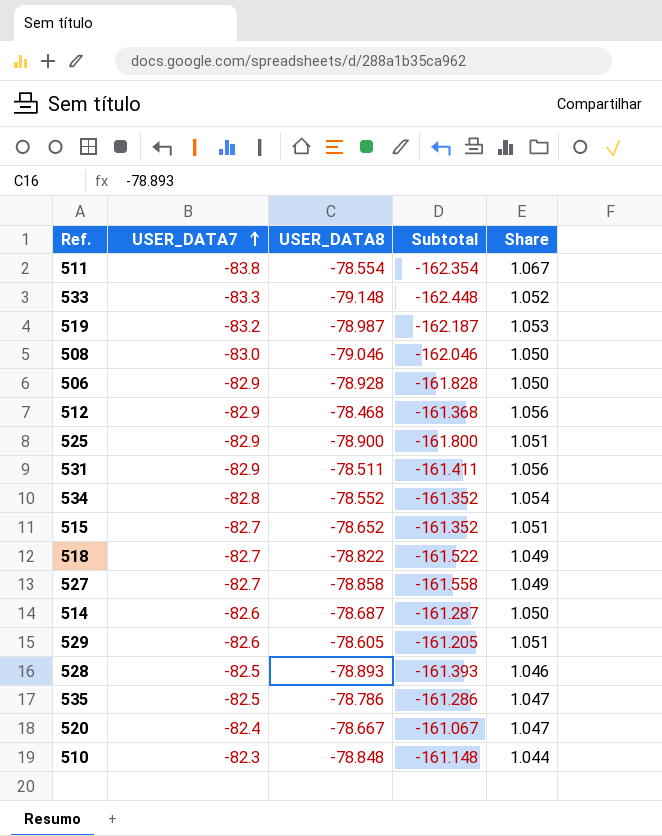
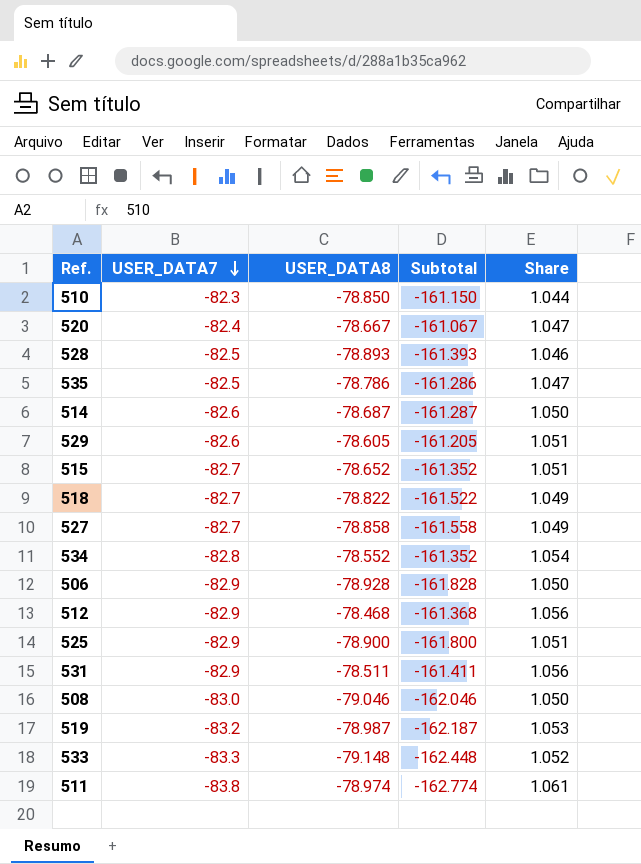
row order: USER_DATA7 ascending -> USER_DATA7 descending
510 | USER_DATA8: -78.848 -> -78.850
510 | Subtotal: -161.148 -> -161.150
511 | USER_DATA8: -78.554 -> -78.974
511 | Subtotal: -162.354 -> -162.774
511 | Share: 1.067 -> 1.061

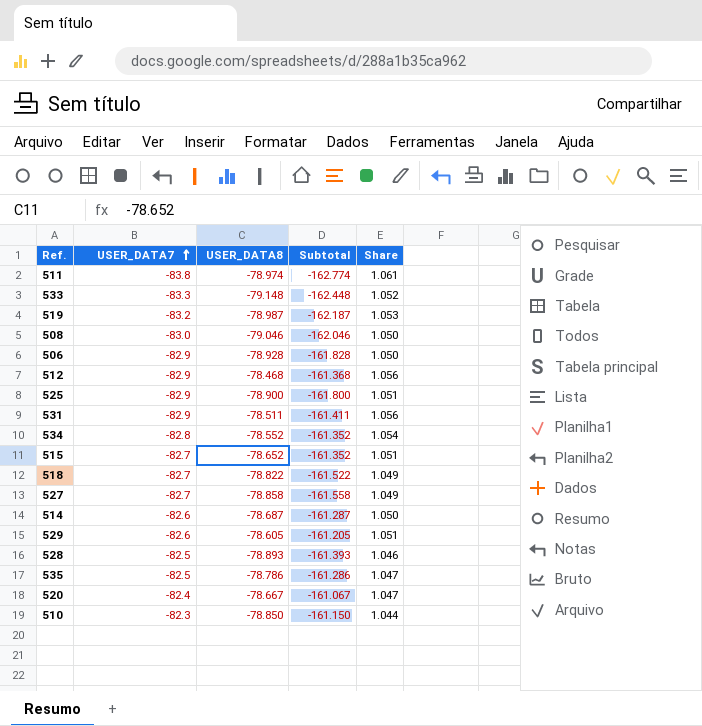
row order: USER_DATA7 descending -> USER_DATA7 ascending

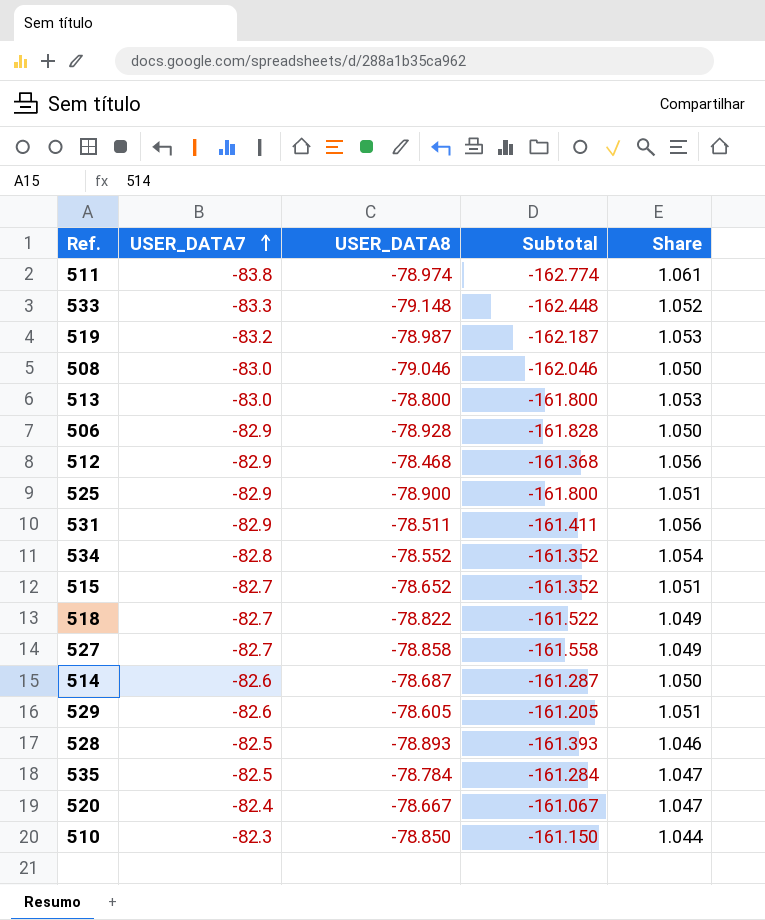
row 513: none -> -83.0 | -78.800 | -161.800 | 1.053
535 | USER_DATA8: -78.786 -> -78.784
535 | Subtotal: -161.286 -> -161.284

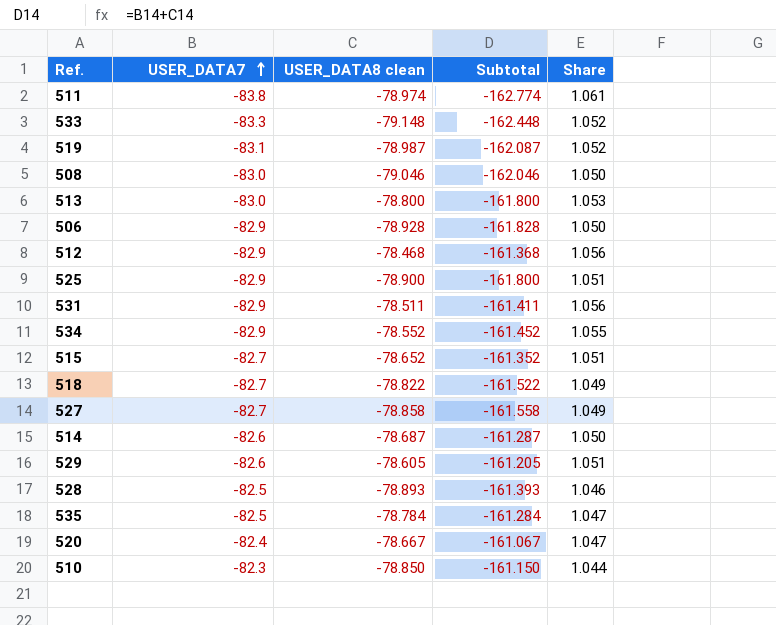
column name: USER_DATA8 -> USER_DATA8 clean
519 | USER_DATA7: -83.2 -> -83.1
519 | Subtotal: -162.187 -> -162.087
519 | Share: 1.053 -> 1.052
534 | USER_DATA7: -82.8 -> -82.9
534 | Subtotal: -161.352 -> -161.452
534 | Share: 1.054 -> 1.055

